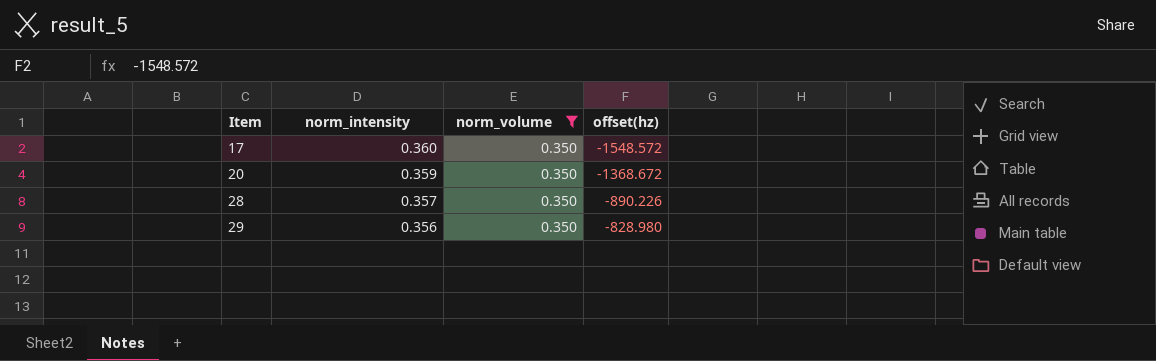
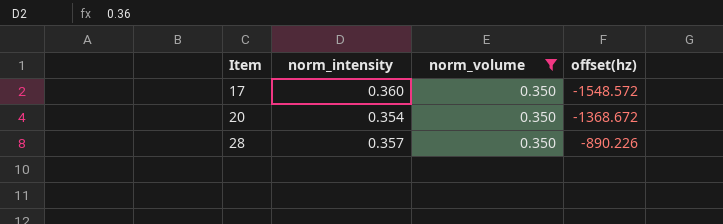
row 29: 0.356 | 0.350 | -828.980 -> none
20 | norm_intensity: 0.359 -> 0.354

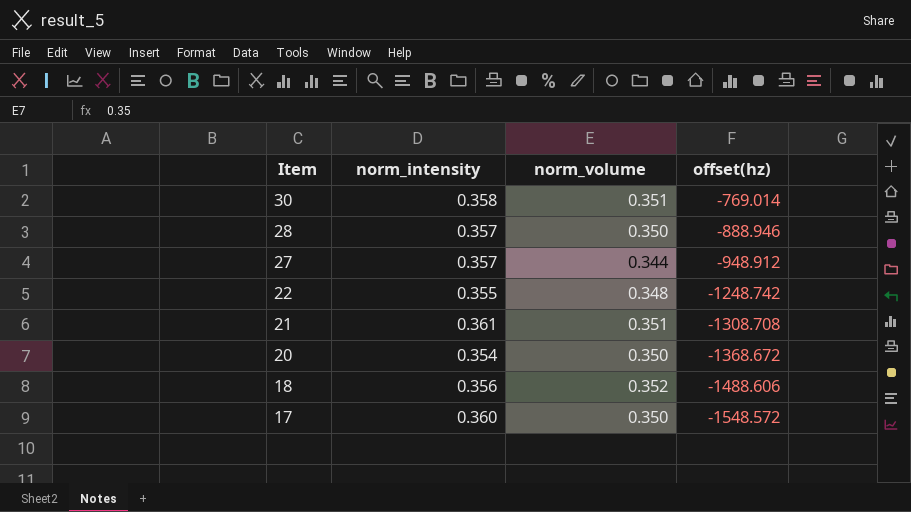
filter: norm_volume = 0.350 -> none
row order: Item ascending -> Item descending
28 | offset(hz): -890.226 -> -888.946

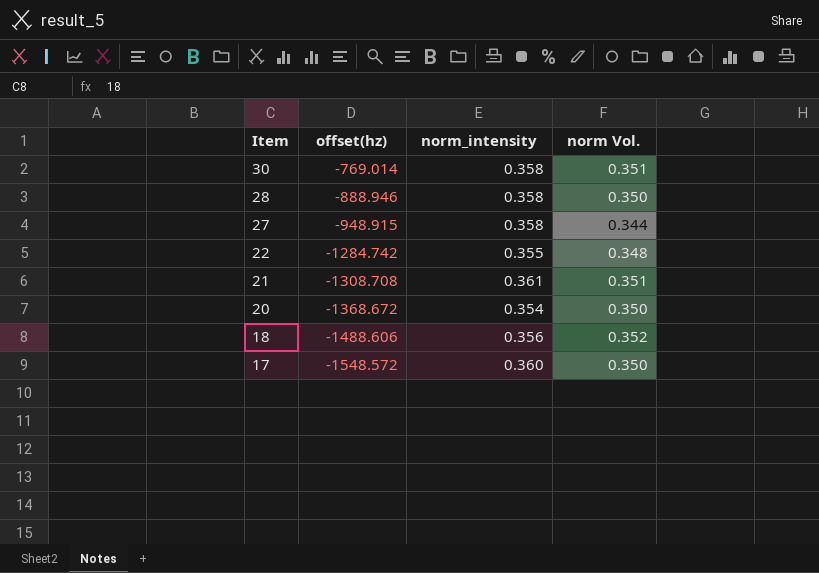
column offset(hz) | position: 4 -> 2
column name: norm_volume -> norm Vol.
28 | norm_intensity: 0.357 -> 0.358
27 | offset(hz): -948.912 -> -948.915
27 | norm_intensity: 0.357 -> 0.358
22 | offset(hz): -1248.742 -> -1284.742

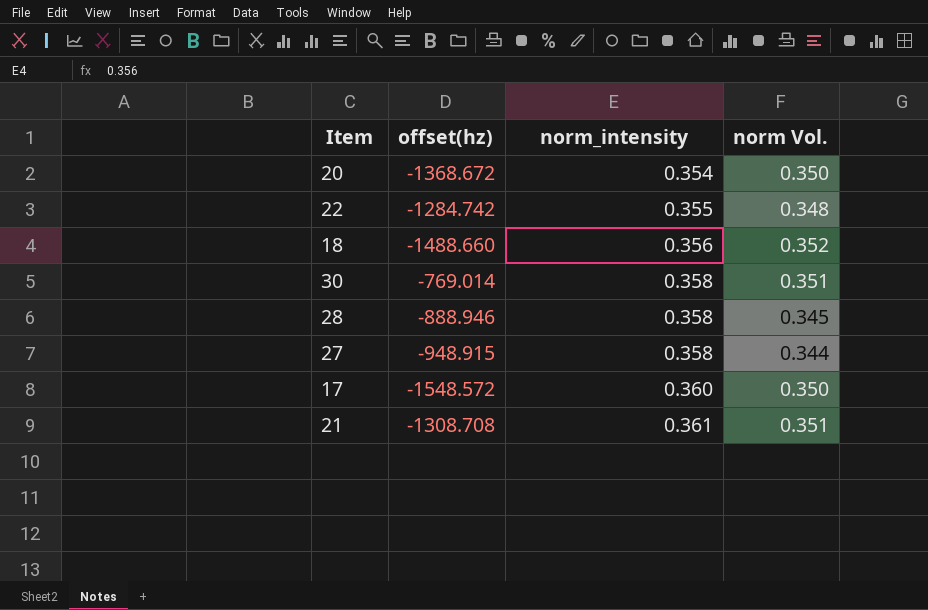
row order: Item descending -> norm_intensity ascending
18 | offset(hz): -1488.606 -> -1488.660
28 | norm Vol.: 0.350 -> 0.345

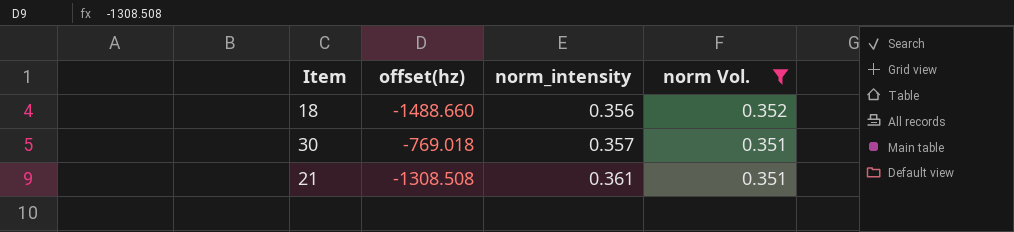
filter: none -> norm Vol. >= 0.351
30 | offset(hz): -769.014 -> -769.018
30 | norm_intensity: 0.358 -> 0.357
21 | offset(hz): -1308.708 -> -1308.508

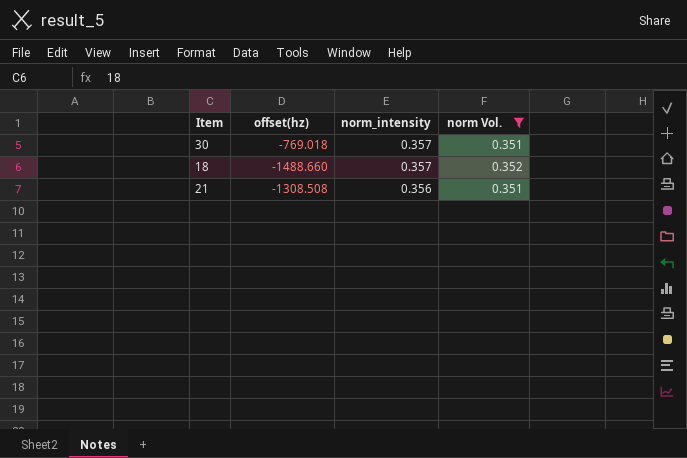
row order: norm_intensity ascending -> norm_intensity descending
18 | norm_intensity: 0.356 -> 0.357
21 | norm_intensity: 0.361 -> 0.356

